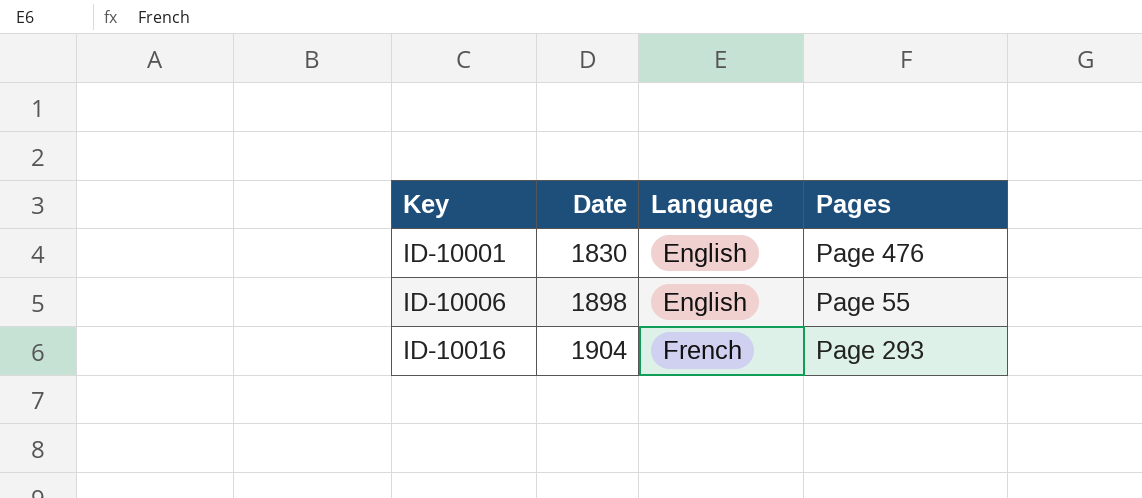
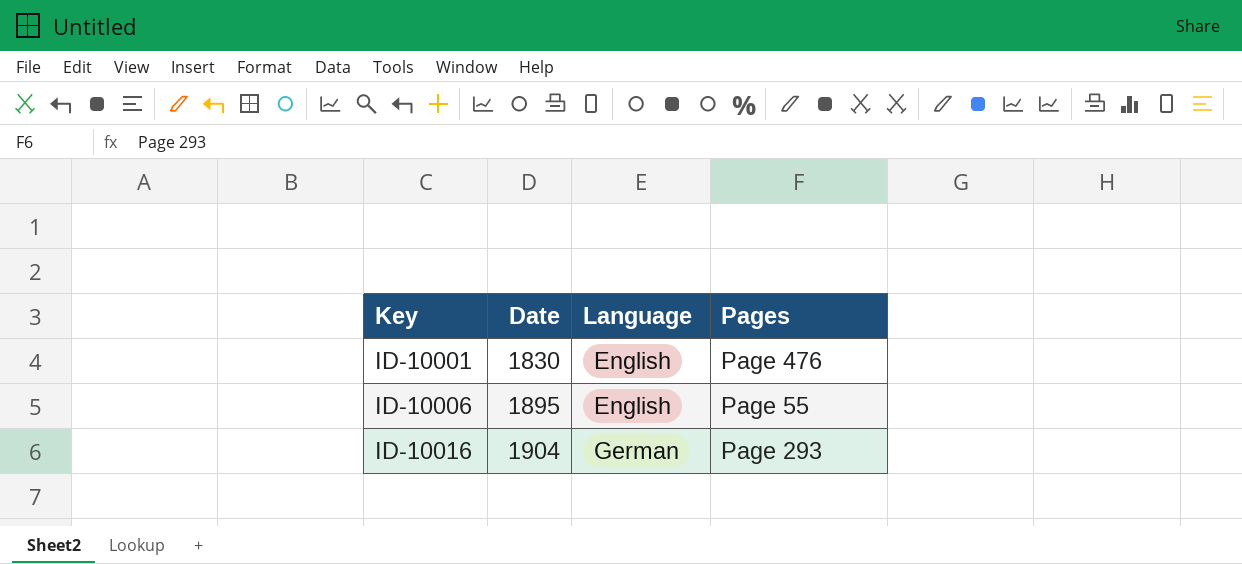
ID-10006 | Date: 1898 -> 1895
ID-10016 | Language: French -> German

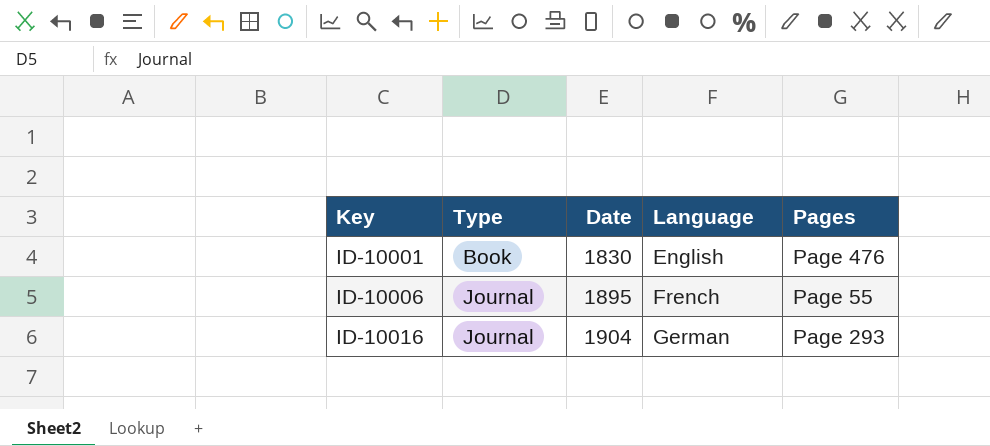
column Type | position: none -> 2
ID-10006 | Language: English -> French

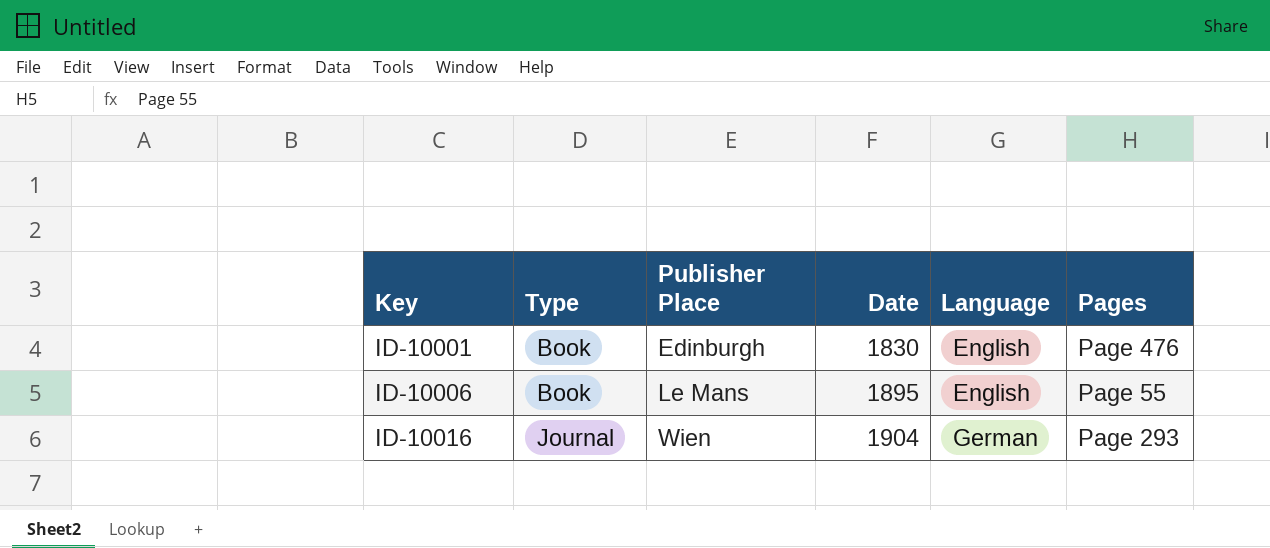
column Publisher Place | position: none -> 3
ID-10006 | Type: Journal -> Book
ID-10006 | Language: French -> English

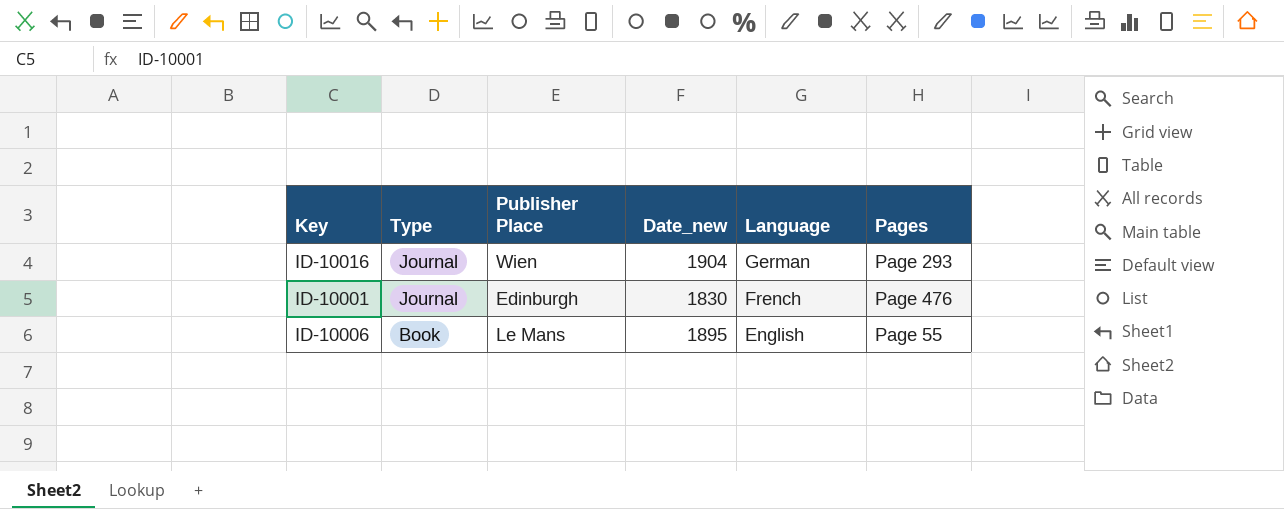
row order: Key ascending -> Type descending
column name: Date -> Date_new
ID-10001 | Type: Book -> Journal
ID-10001 | Language: English -> French

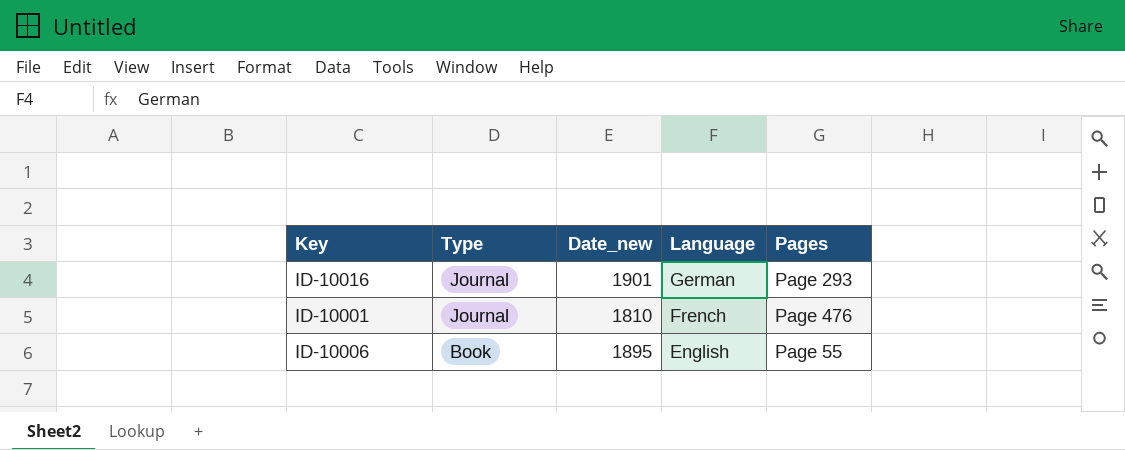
column Publisher Place | position: 3 -> none
ID-10016 | Date_new: 1904 -> 1901
ID-10001 | Date_new: 1830 -> 1810

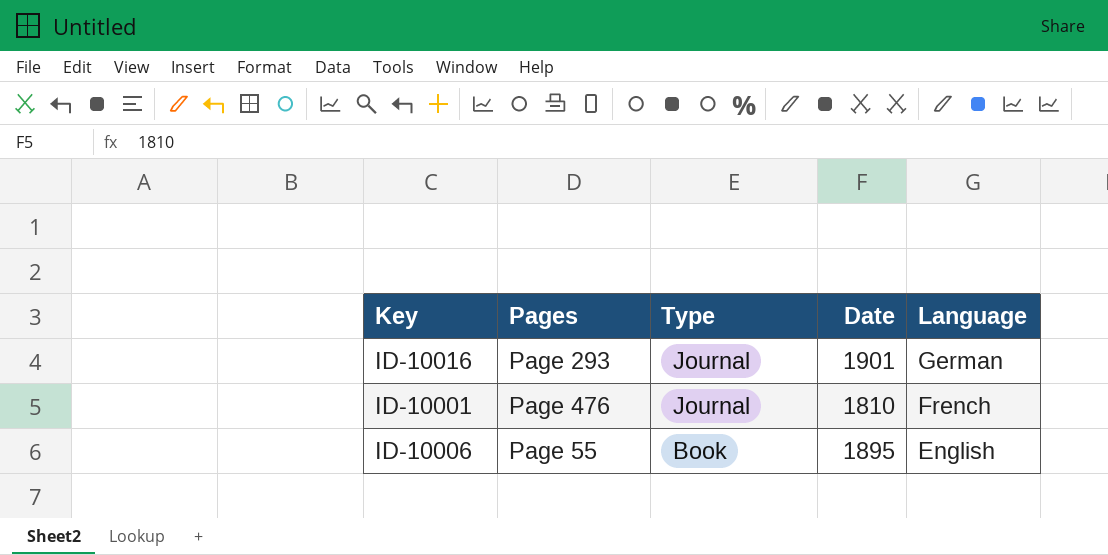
column Pages | position: 5 -> 2
column name: Date_new -> Date

